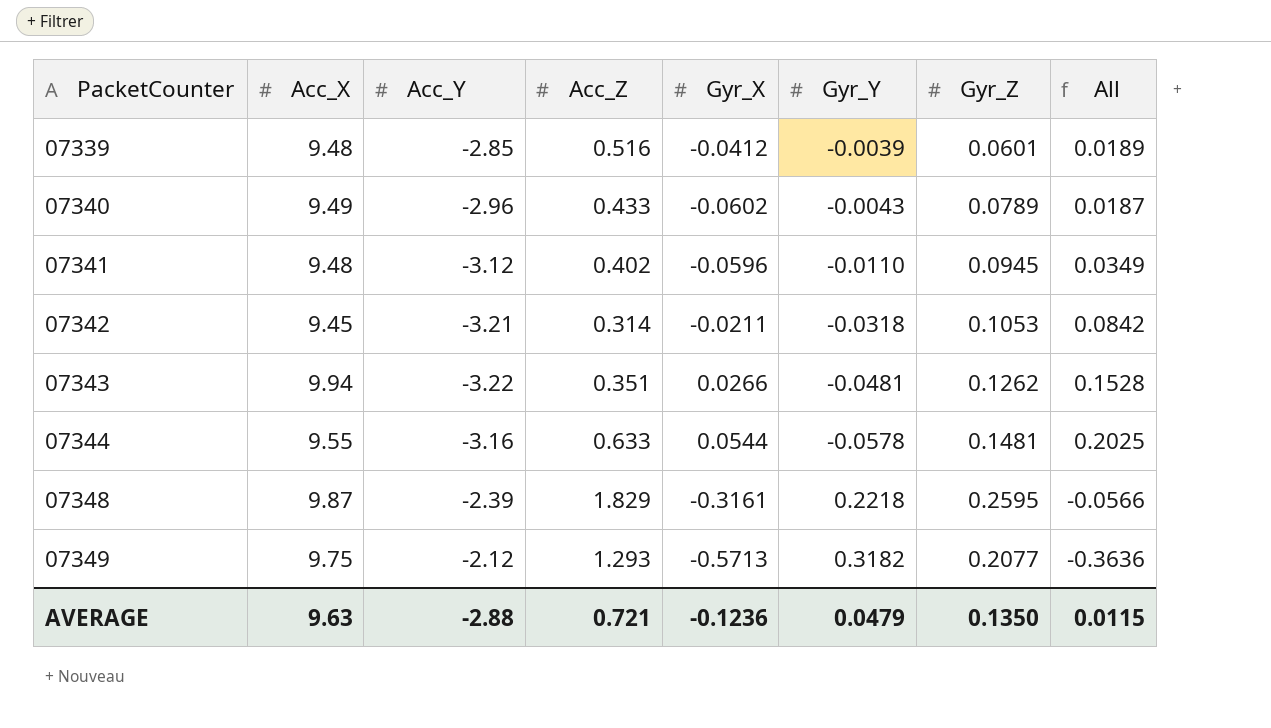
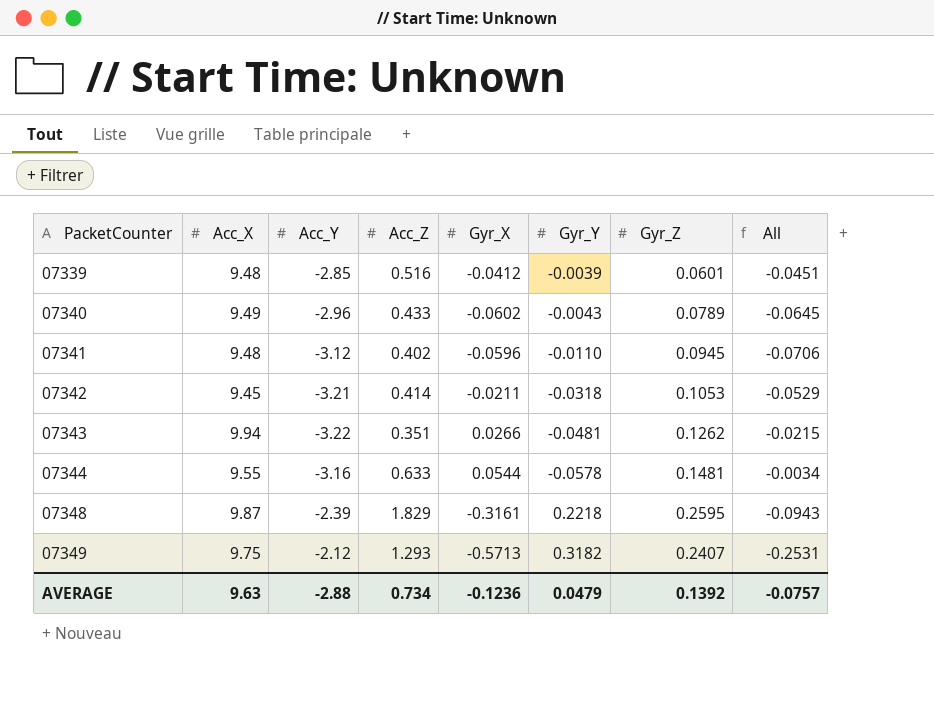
column All | formula: [Gyr_X] + [Gyr_Z] -> [Gyr_X] + [Gyr_Y]
07342 | Acc_Z: 0.314 -> 0.414
07349 | Gyr_Z: 0.2077 -> 0.2407
AVERAGE | Acc_Z: 0.721 -> 0.734
AVERAGE | Gyr_Z: 0.1350 -> 0.1392
AVERAGE | All: 0.0115 -> -0.0757

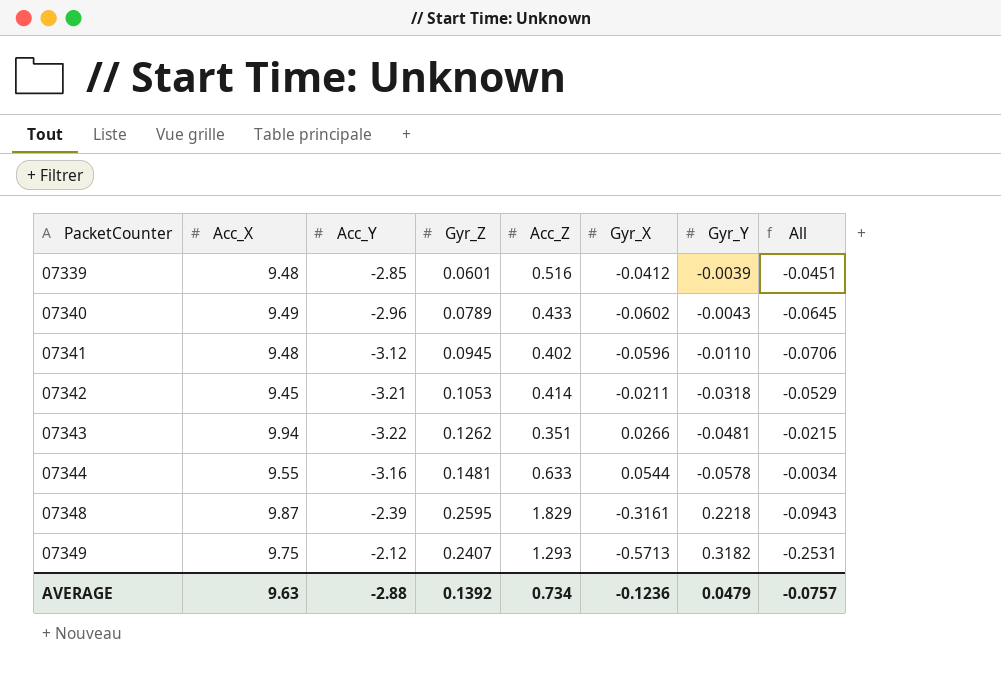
column Gyr_Z | position: 7 -> 4

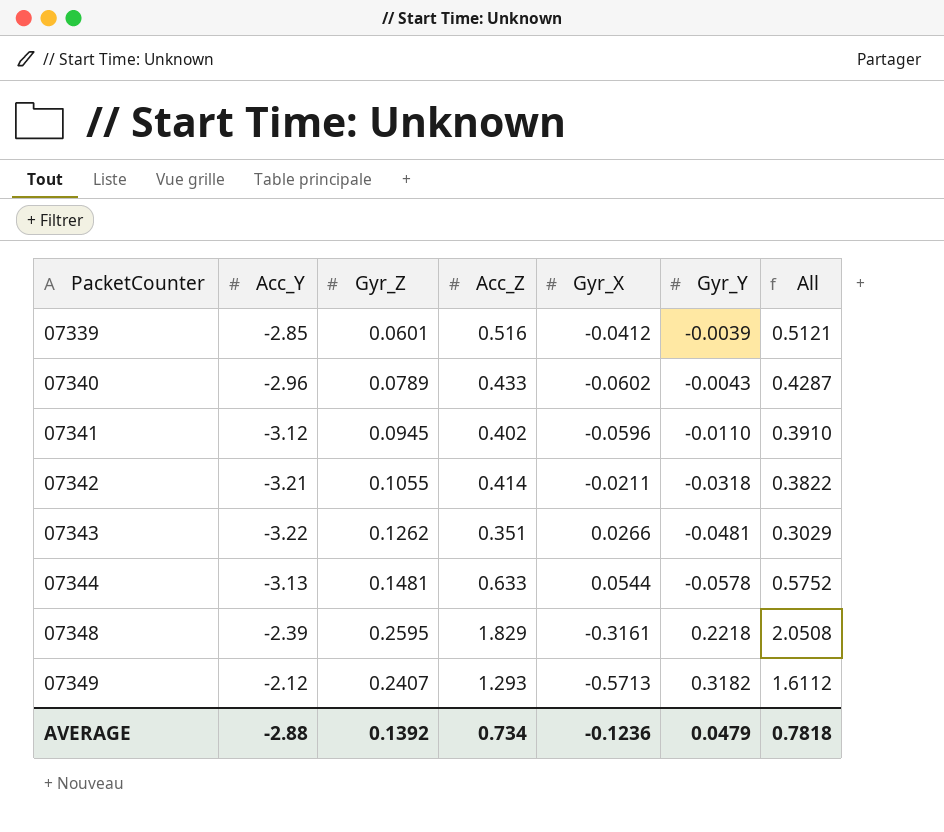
column Acc_X | position: 2 -> none
column All | formula: [Gyr_X] + [Gyr_Y] -> [Acc_Z] + [Gyr_Y]
07342 | Gyr_Z: 0.1053 -> 0.1055
07344 | Acc_Y: -3.16 -> -3.13
AVERAGE | All: -0.0757 -> 0.7818

